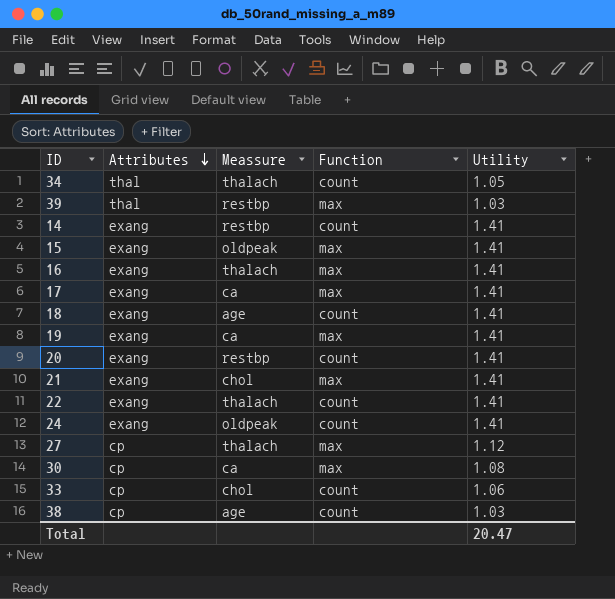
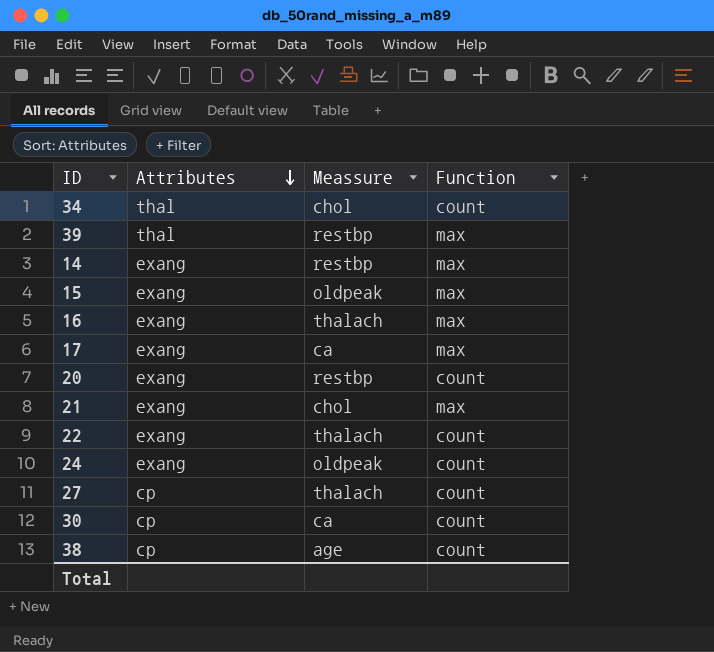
column Utility | position: 5 -> none
row 18: exang | age | count | 1.41 -> none
row 19: exang | ca | max | 1.41 -> none
row 33: cp | chol | count | 1.06 -> none
34 | Meassure: thalach -> chol
14 | Function: count -> max
27 | Function: max -> count
30 | Function: max -> count

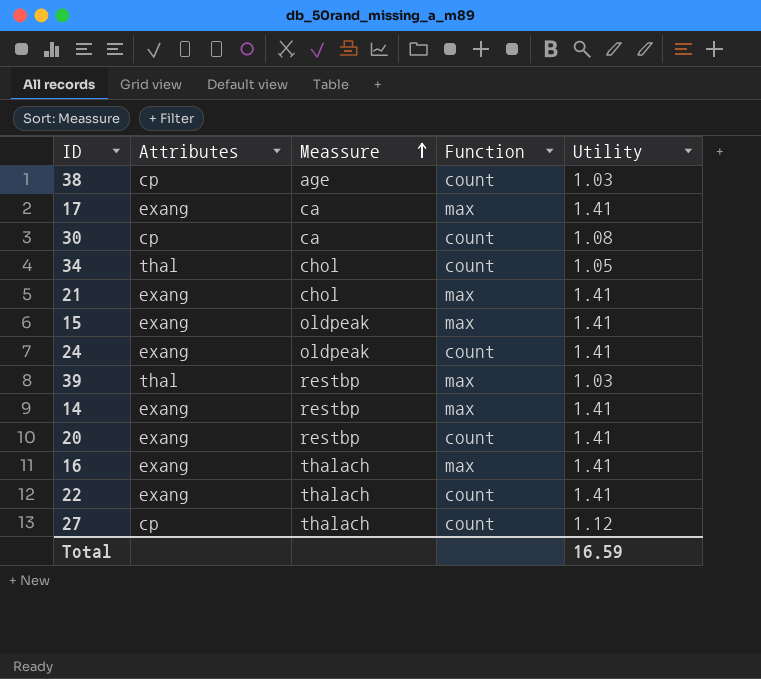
row order: Attributes descending -> Meassure ascending
column Utility | position: none -> 5

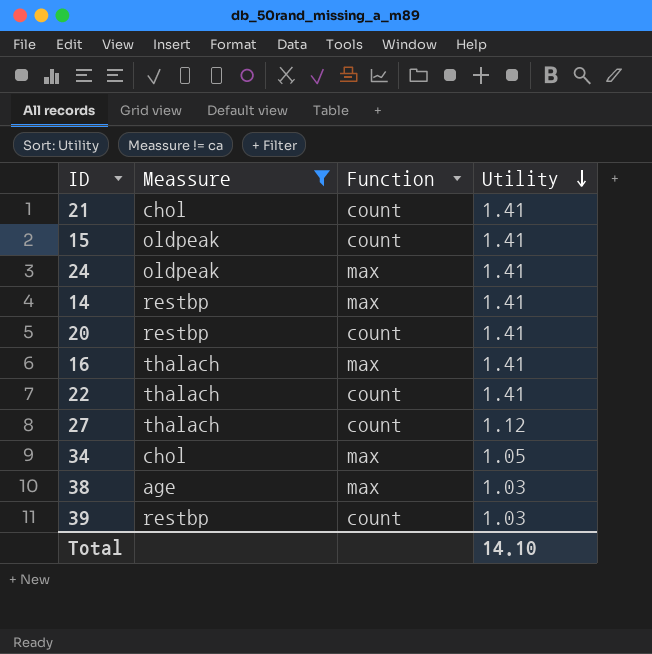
filter: none -> Meassure != ca
row order: Meassure ascending -> Utility descending
column Attributes | position: 2 -> none
21 | Function: max -> count
15 | Function: max -> count
24 | Function: count -> max
34 | Function: count -> max
38 | Function: count -> max
39 | Function: max -> count
Total | Utility: 16.59 -> 14.10

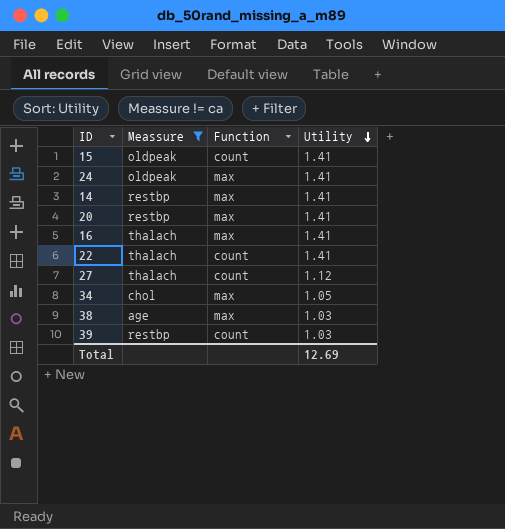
row 21: chol | count | 1.41 -> none
20 | Function: count -> max
Total | Utility: 14.10 -> 12.69

